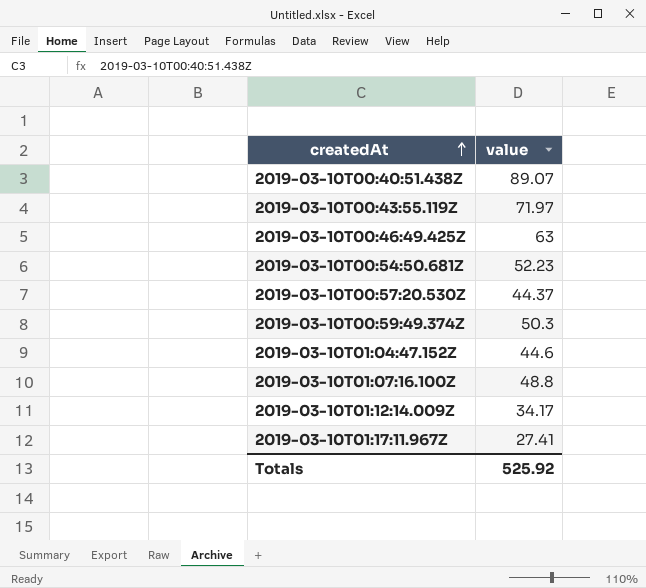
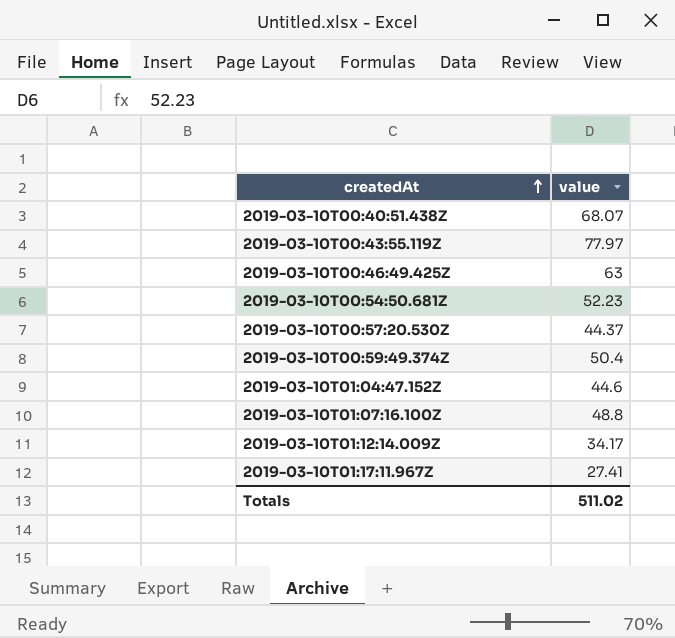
2019-03-10T00:40:51.438Z | value: 89.07 -> 68.07
2019-03-10T00:43:55.119Z | value: 71.97 -> 77.97
2019-03-10T00:59:49.374Z | value: 50.3 -> 50.4
Totals | value: 525.92 -> 511.02

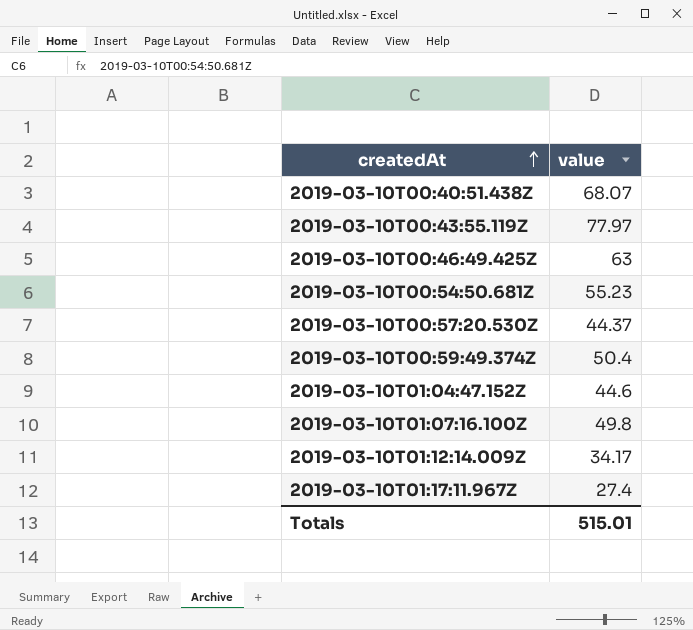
2019-03-10T00:54:50.681Z | value: 52.23 -> 55.23
2019-03-10T01:07:16.100Z | value: 48.8 -> 49.8
2019-03-10T01:17:11.967Z | value: 27.41 -> 27.4
Totals | value: 511.02 -> 515.01

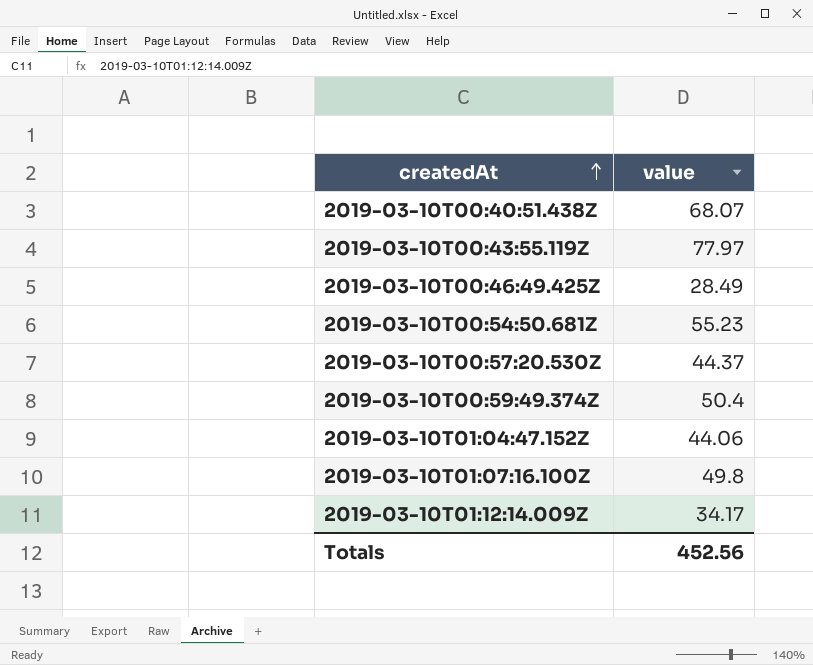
row 2019-03-10T01:17:11.967Z: 27.4 -> none
2019-03-10T00:46:49.425Z | value: 63 -> 28.49
2019-03-10T01:04:47.152Z | value: 44.6 -> 44.06
Totals | value: 515.01 -> 452.56

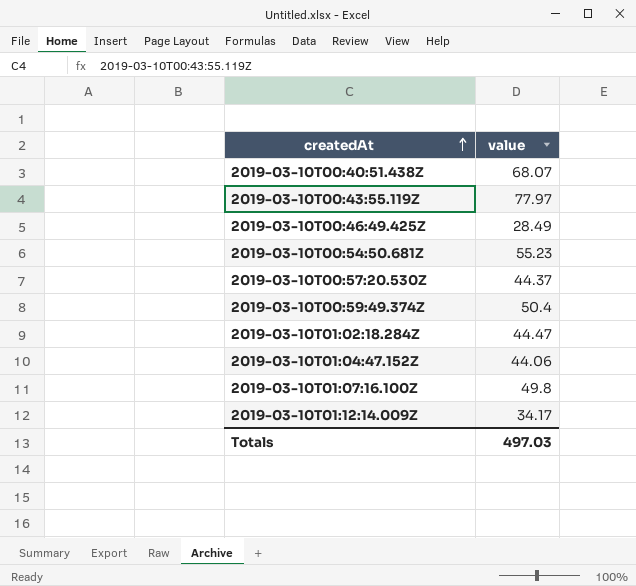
row 2019-03-10T01:02:18.284Z: none -> 44.47
Totals | value: 452.56 -> 497.03

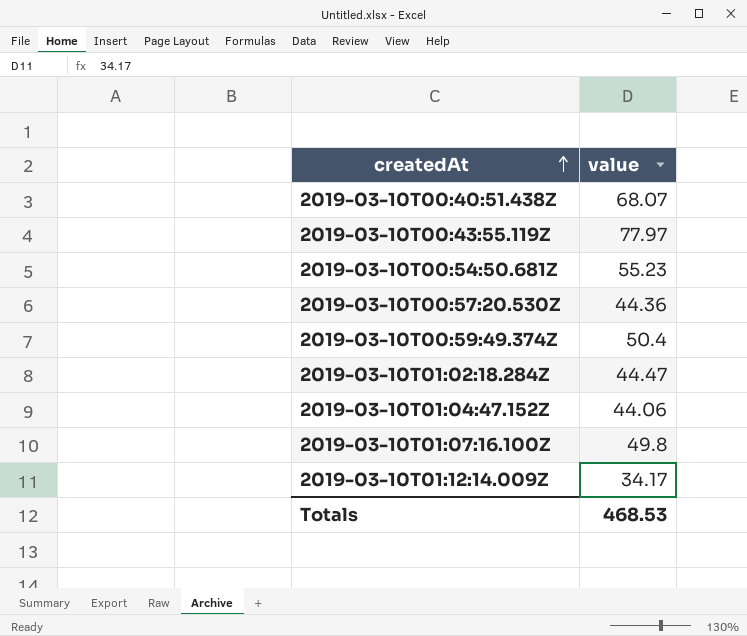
row 2019-03-10T00:46:49.425Z: 28.49 -> none
2019-03-10T00:57:20.530Z | value: 44.37 -> 44.36
Totals | value: 497.03 -> 468.53

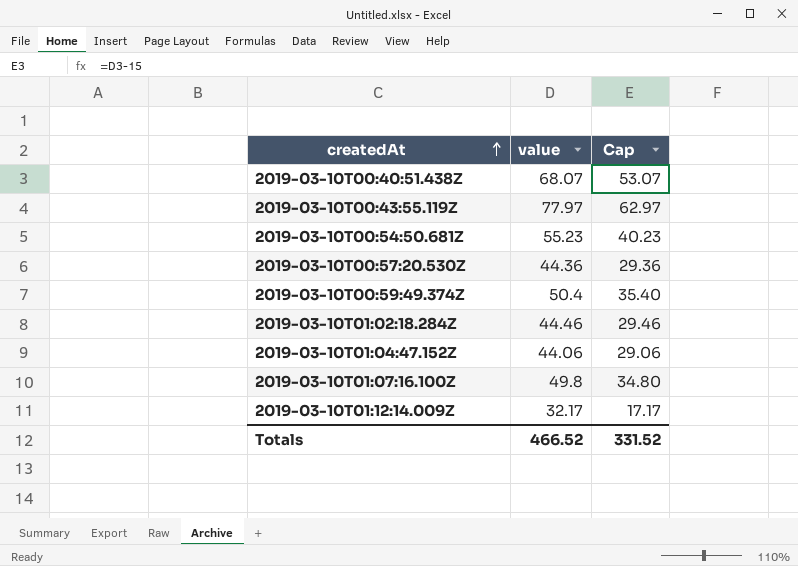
column Cap | formula: none -> [value] - 15
2019-03-10T01:02:18.284Z | value: 44.47 -> 44.46
2019-03-10T01:12:14.009Z | value: 34.17 -> 32.17
Totals | value: 468.53 -> 466.52

